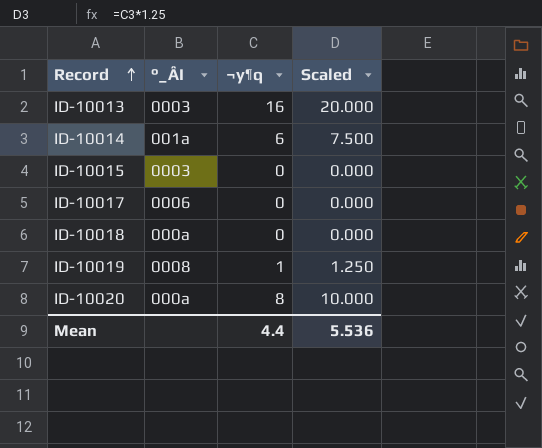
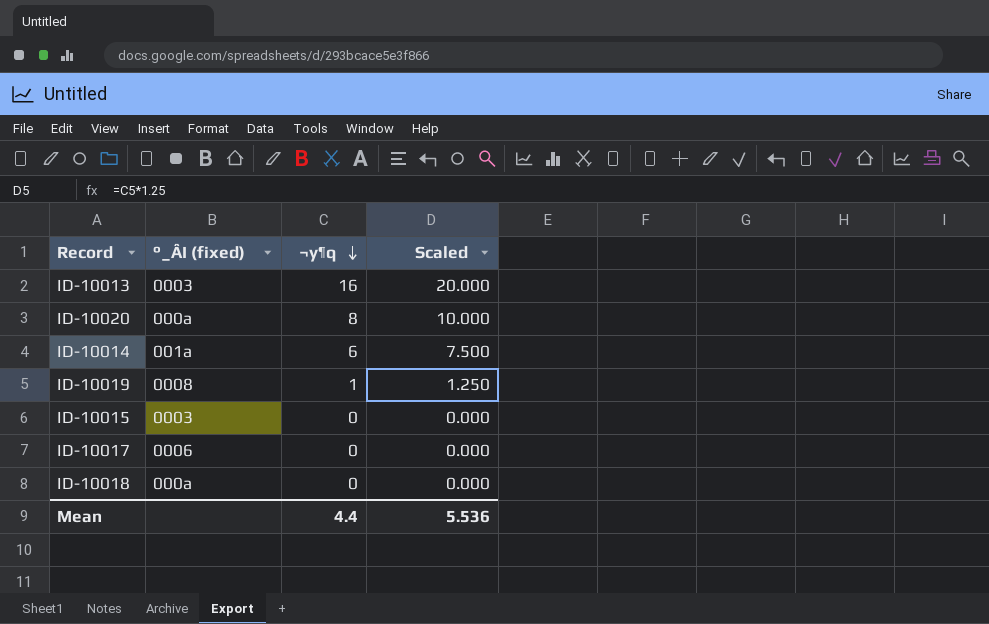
row order: Record ascending -> ¬y¶q descending
column name: °_ÂI -> °_ÂI (fixed)

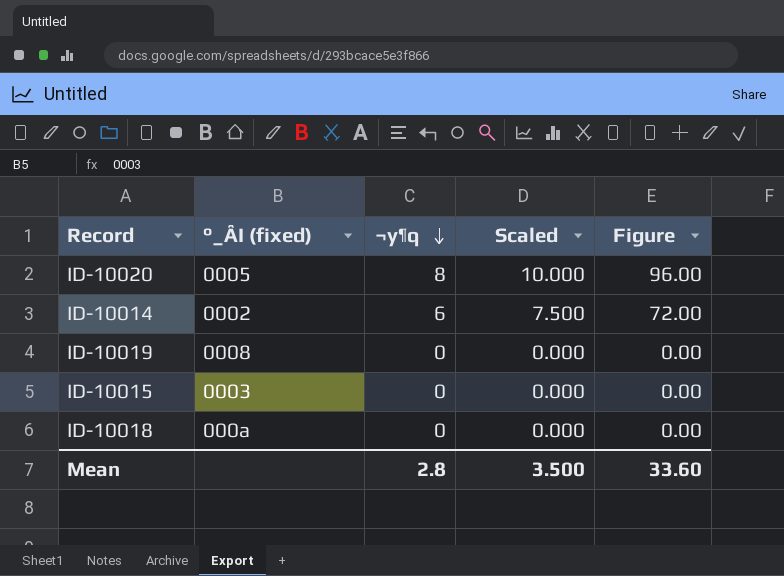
column Figure | formula: none -> [¬y¶q] * 12
row ID-10013: 0003 | 16 | 20.000 -> none
row ID-10017: 0006 | 0 | 0.000 -> none
ID-10020 | °_ÂI (fixed): 000a -> 0005
ID-10014 | °_ÂI (fixed): 001a -> 0002
ID-10019 | ¬y¶q: 1 -> 0
ID-10019 | Scaled: 1.250 -> 0.000
Mean | ¬y¶q: 4.4 -> 2.8
Mean | Scaled: 5.536 -> 3.500

